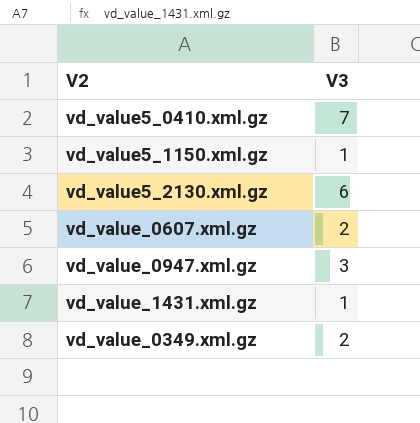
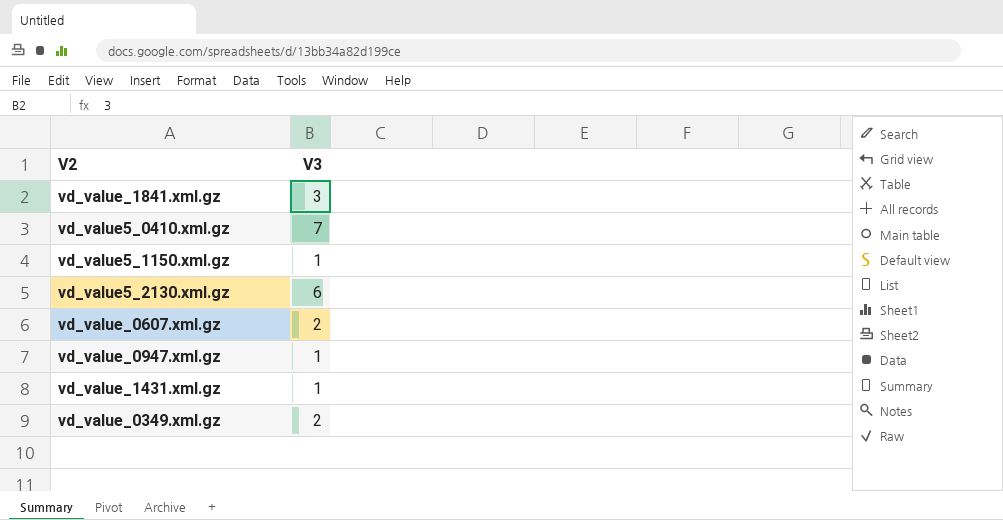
row vd_value_1841.xml.gz: none -> 3
vd_value_0947.xml.gz | V3: 3 -> 1

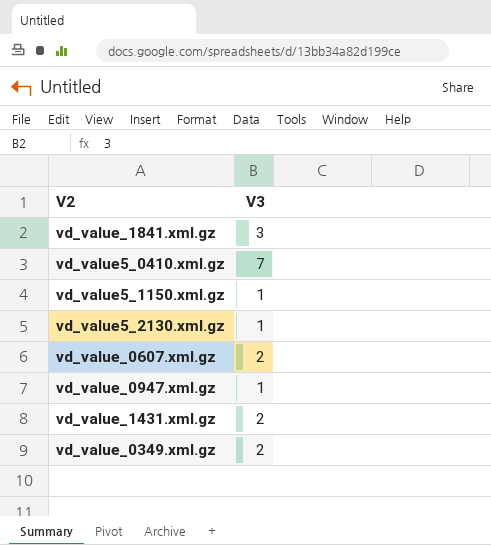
vd_value5_2130.xml.gz | V3: 6 -> 1
vd_value_1431.xml.gz | V3: 1 -> 2

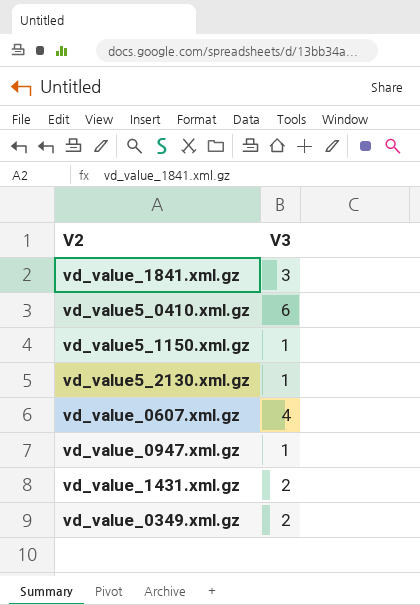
vd_value5_0410.xml.gz | V3: 7 -> 6
vd_value_0607.xml.gz | V3: 2 -> 4

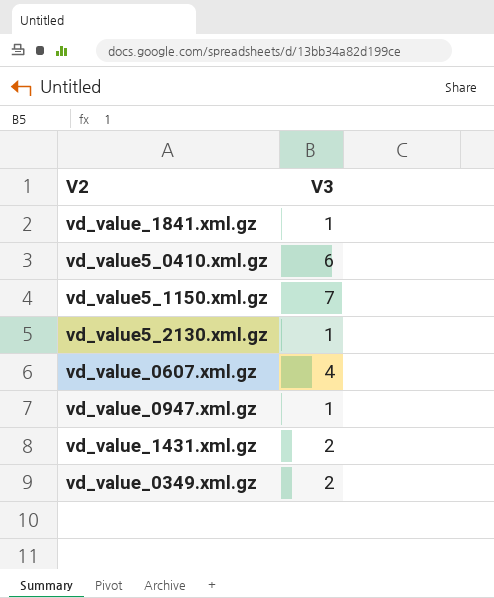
vd_value_1841.xml.gz | V3: 3 -> 1
vd_value5_1150.xml.gz | V3: 1 -> 7

